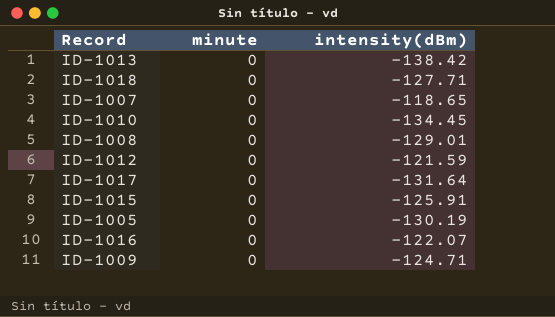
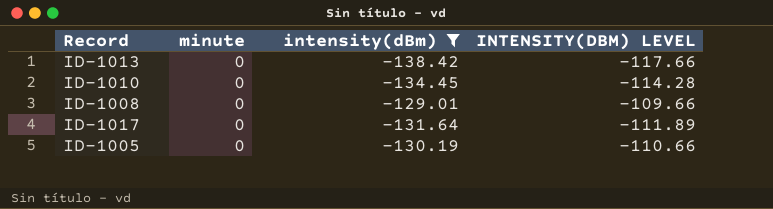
filter: none -> intensity(dBm) <= -129.01
column INTENSITY(DBM) LEVEL | formula: none -> [intensity(dBm)] * 0.85

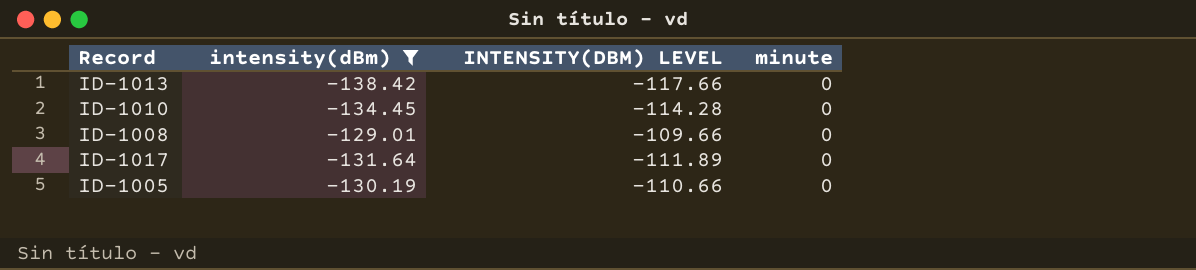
column minute | position: 2 -> 4

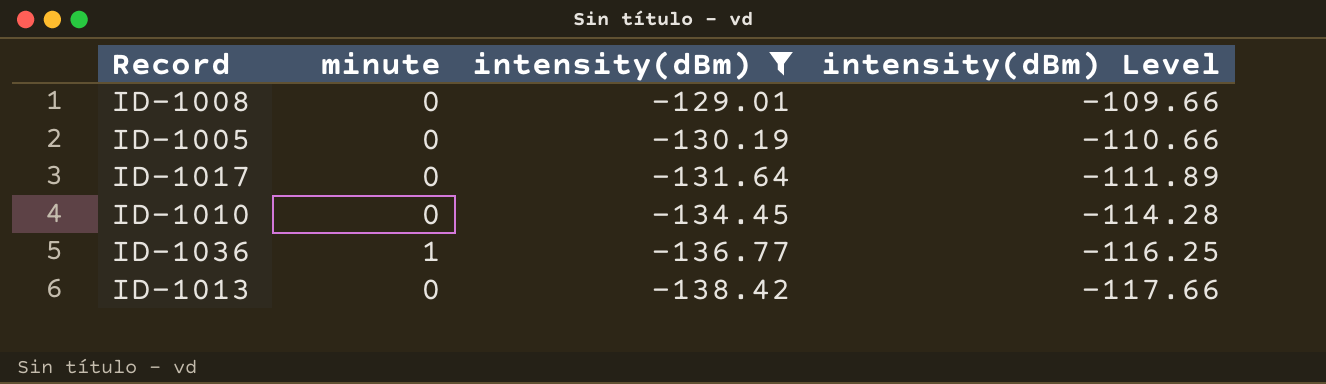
row order: none -> intensity(dBm) descending
column minute | position: 4 -> 2
column name: INTENSITY(DBM) LEVEL -> intensity(dBm) Level
row ID-1036: none -> 1 | -136.77 | -116.25

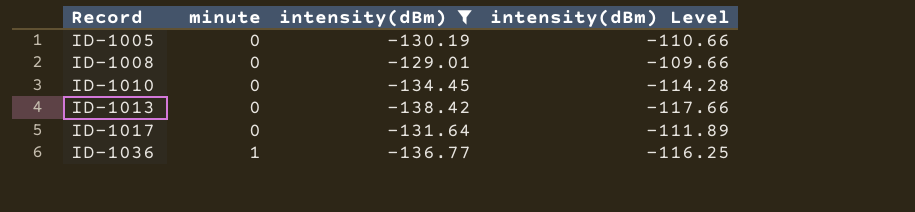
row order: intensity(dBm) descending -> Record ascending

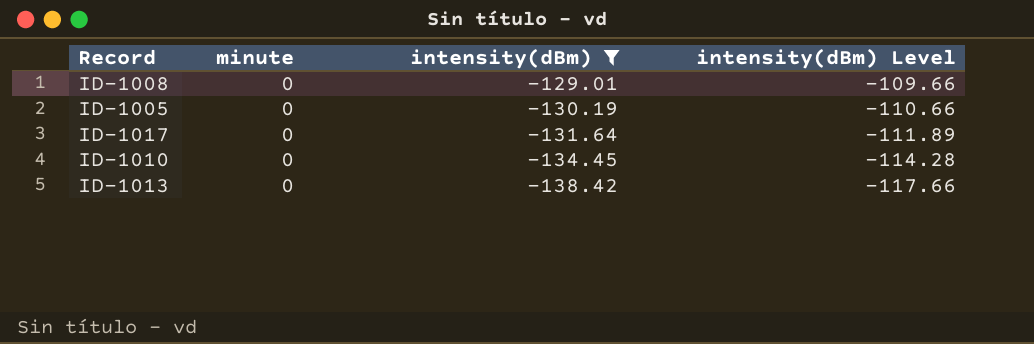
row order: Record ascending -> intensity(dBm) descending
row ID-1036: 1 | -136.77 | -116.25 -> none

